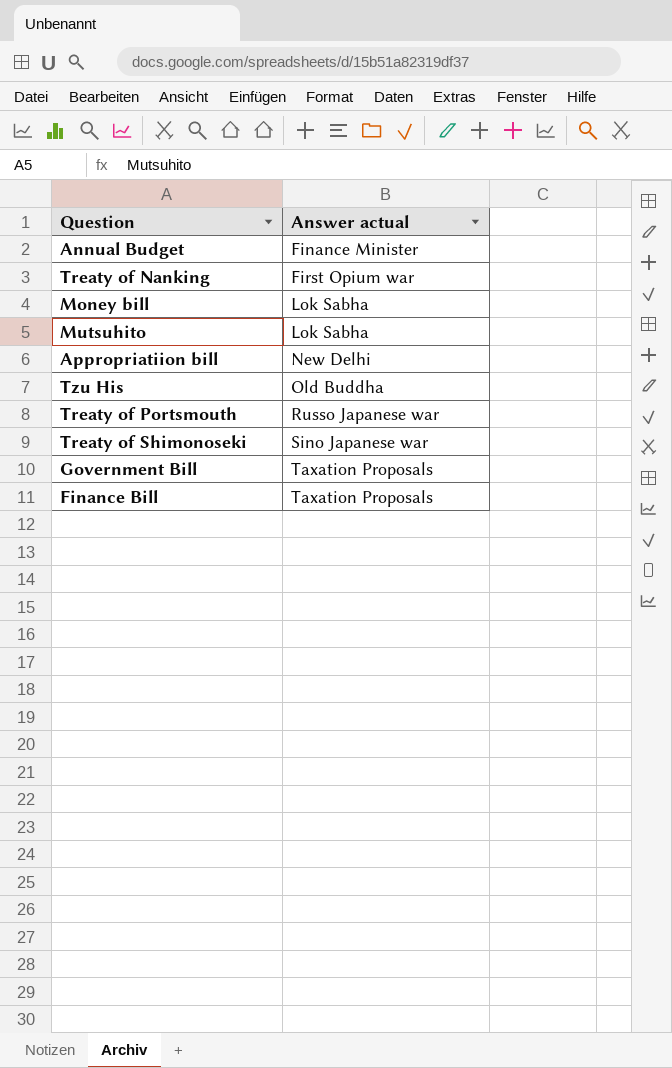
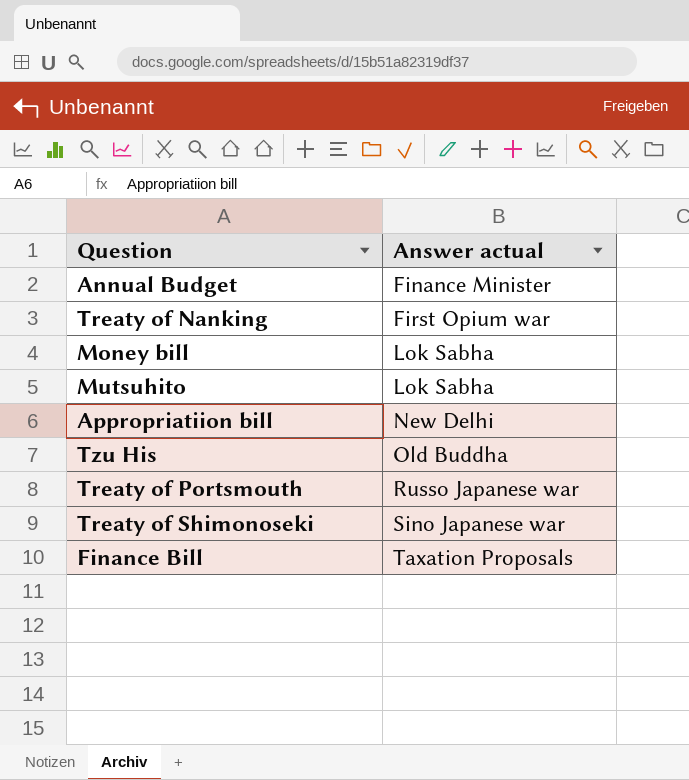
row Government Bill: Taxation Proposals -> none

